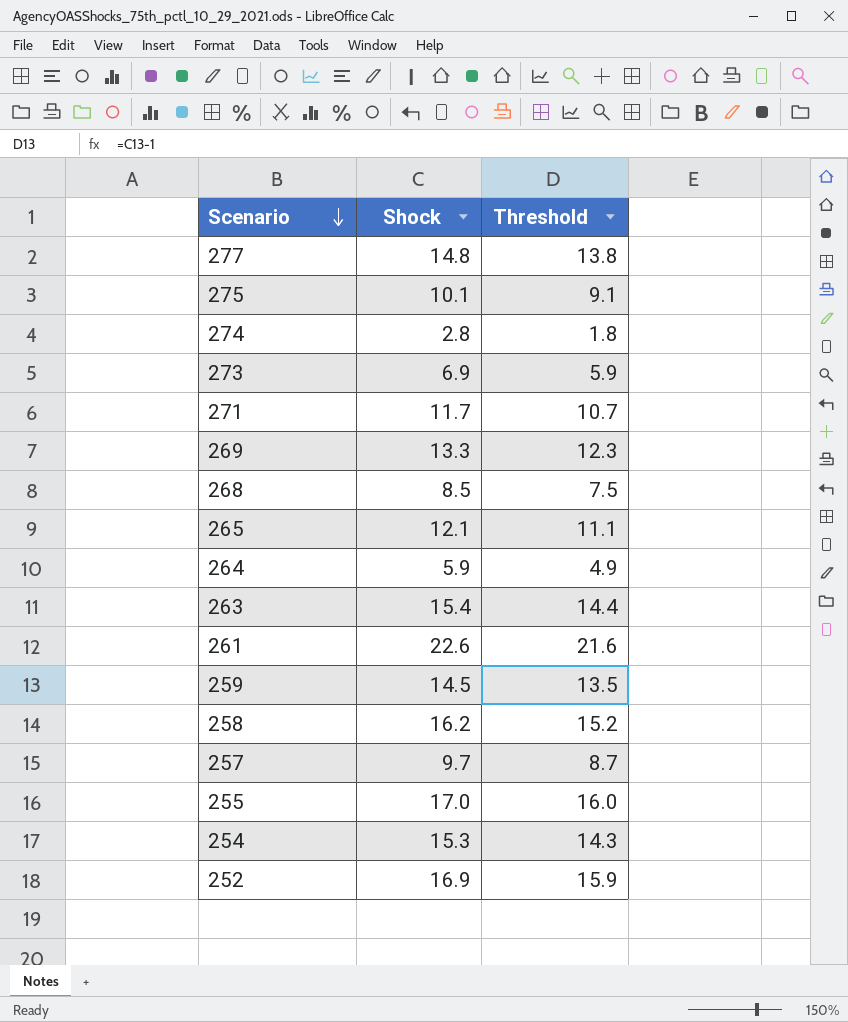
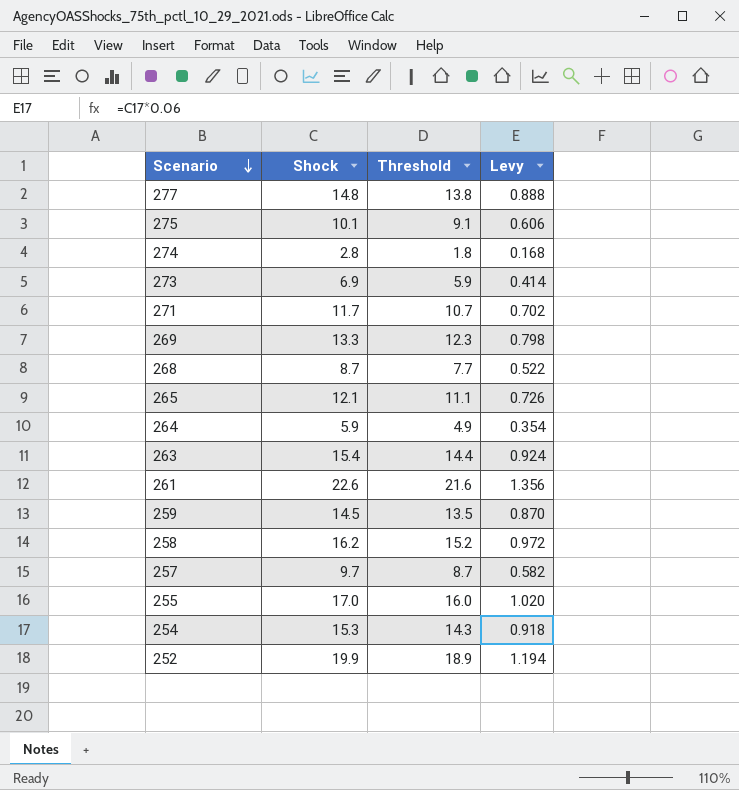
column Levy | formula: none -> [Shock] * 0.06
268 | Shock: 8.5 -> 8.7
268 | Threshold: 7.5 -> 7.7
252 | Shock: 16.9 -> 19.9
252 | Threshold: 15.9 -> 18.9

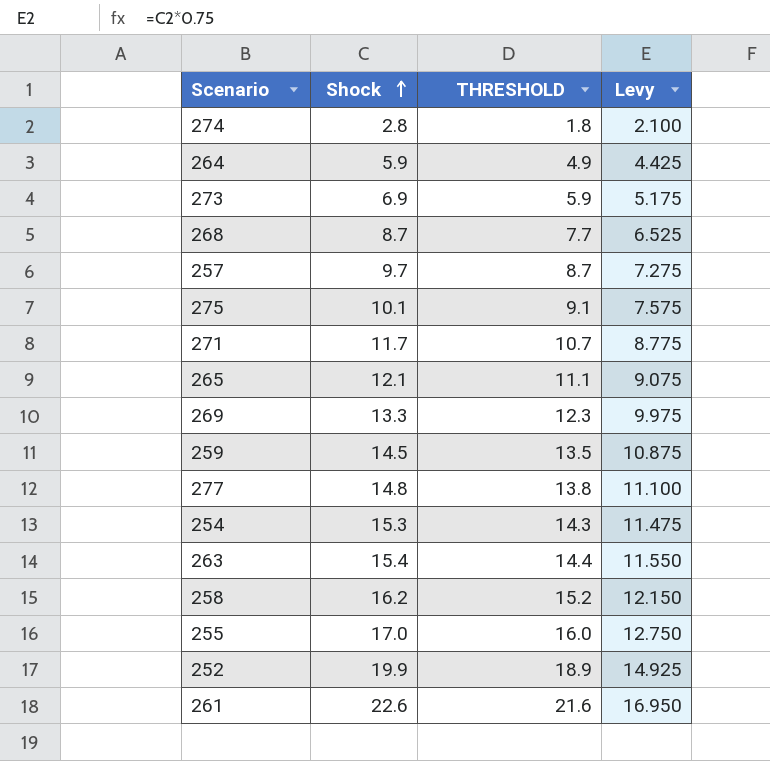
row order: Scenario descending -> Shock ascending
column name: Threshold -> THRESHOLD
column Levy | formula: [Shock] * 0.06 -> [Shock] * 0.75

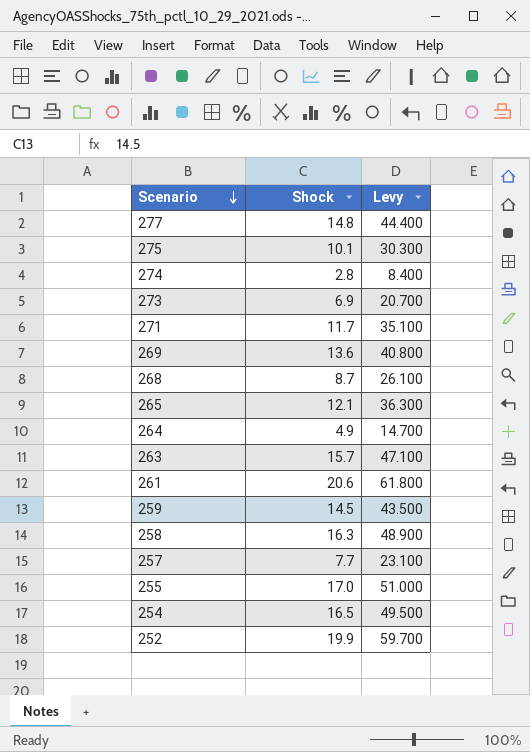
row order: Shock ascending -> Scenario descending
column THRESHOLD | formula: [Shock] - 1 -> none
column Levy | formula: [Shock] * 0.75 -> [Shock] * 3
269 | Shock: 13.3 -> 13.6
264 | Shock: 5.9 -> 4.9
263 | Shock: 15.4 -> 15.7
261 | Shock: 22.6 -> 20.6
258 | Shock: 16.2 -> 16.3
257 | Shock: 9.7 -> 7.7
254 | Shock: 15.3 -> 16.5

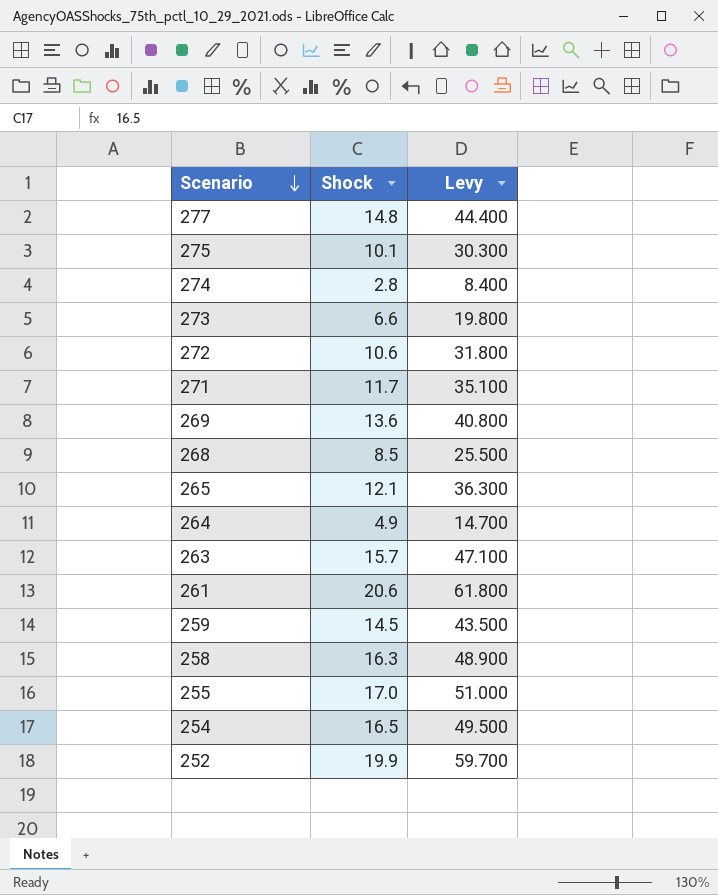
row 257: 7.7 | 23.100 -> none
273 | Shock: 6.9 -> 6.6
273 | Levy: 20.700 -> 19.800
row 272: none -> 10.6 | 31.800
268 | Shock: 8.7 -> 8.5
268 | Levy: 26.100 -> 25.500

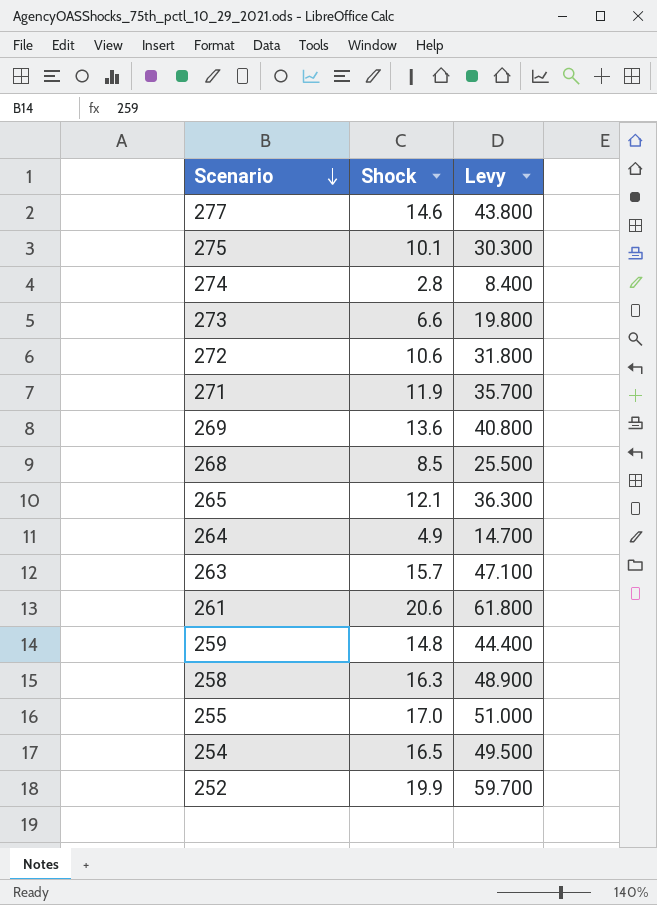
277 | Shock: 14.8 -> 14.6
277 | Levy: 44.400 -> 43.800
271 | Shock: 11.7 -> 11.9
271 | Levy: 35.100 -> 35.700
259 | Shock: 14.5 -> 14.8
259 | Levy: 43.500 -> 44.400

